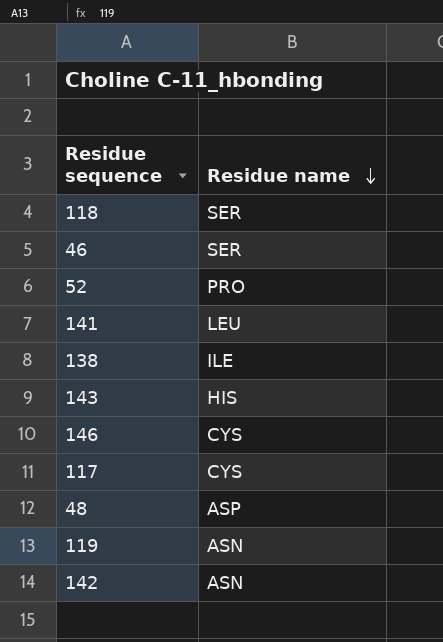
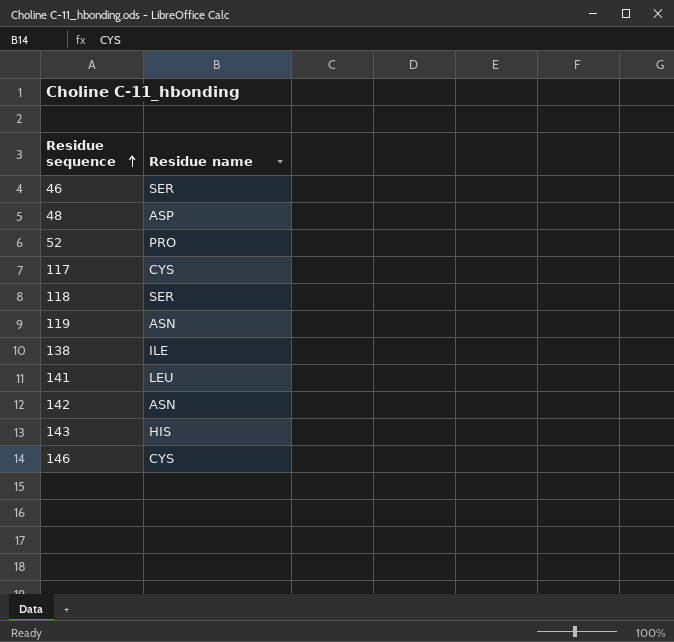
row order: Residue name descending -> Residue sequence ascending

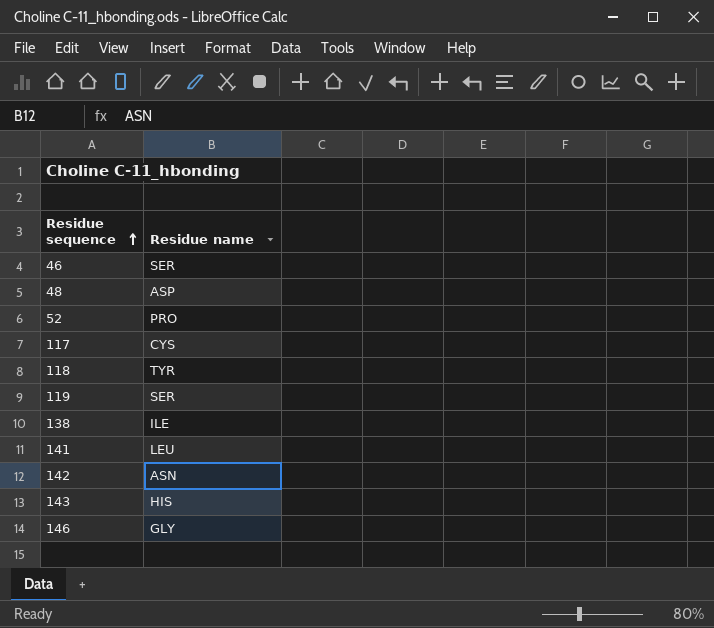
118 | Residue name: SER -> TYR
119 | Residue name: ASN -> SER
146 | Residue name: CYS -> GLY

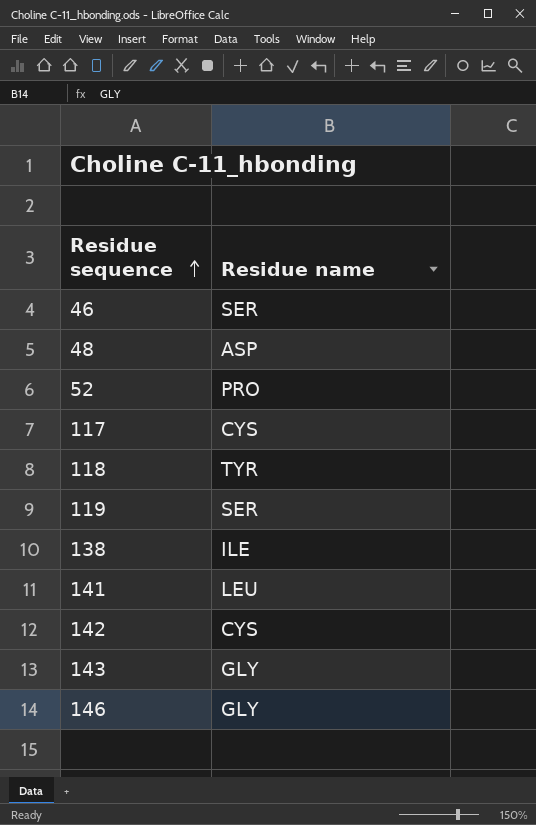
142 | Residue name: ASN -> CYS
143 | Residue name: HIS -> GLY

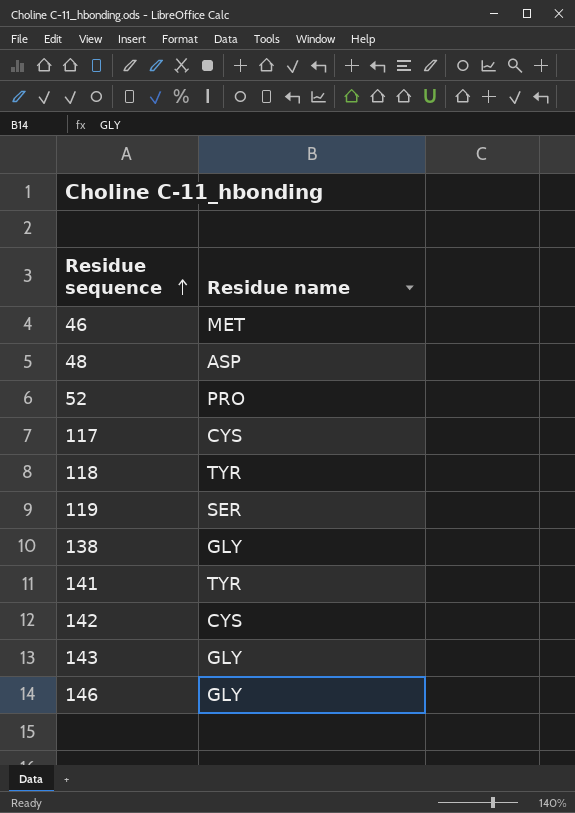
46 | Residue name: SER -> MET
138 | Residue name: ILE -> GLY
141 | Residue name: LEU -> TYR

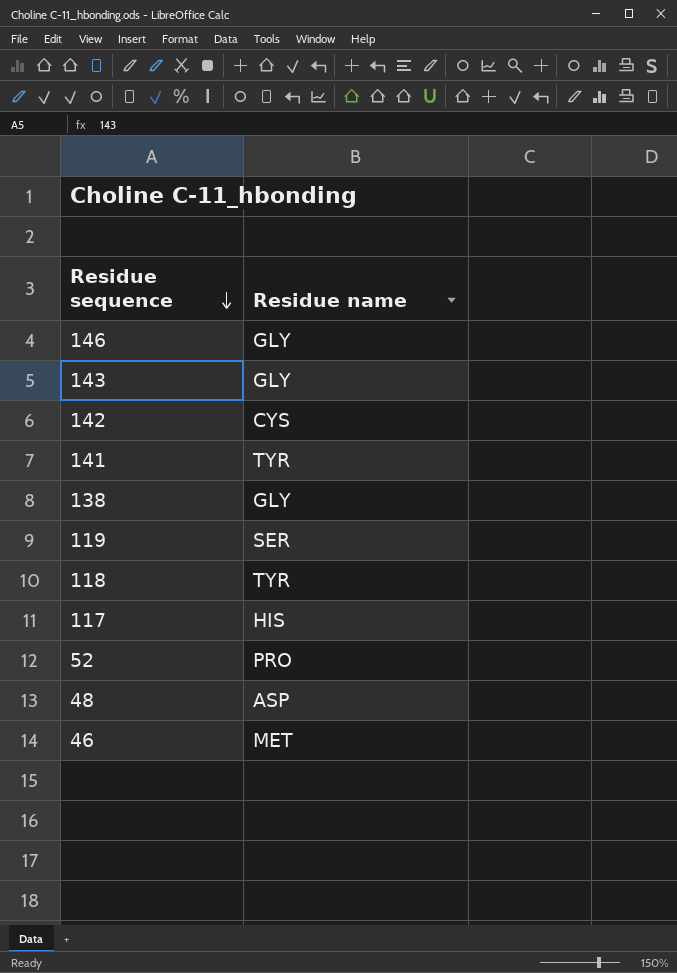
row order: Residue sequence ascending -> Residue sequence descending
117 | Residue name: CYS -> HIS

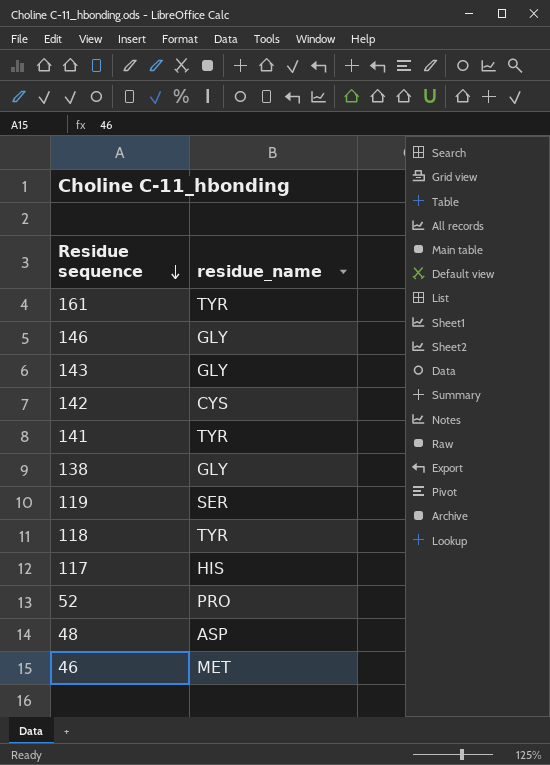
column name: Residue name -> residue_name
row 161: none -> TYR

